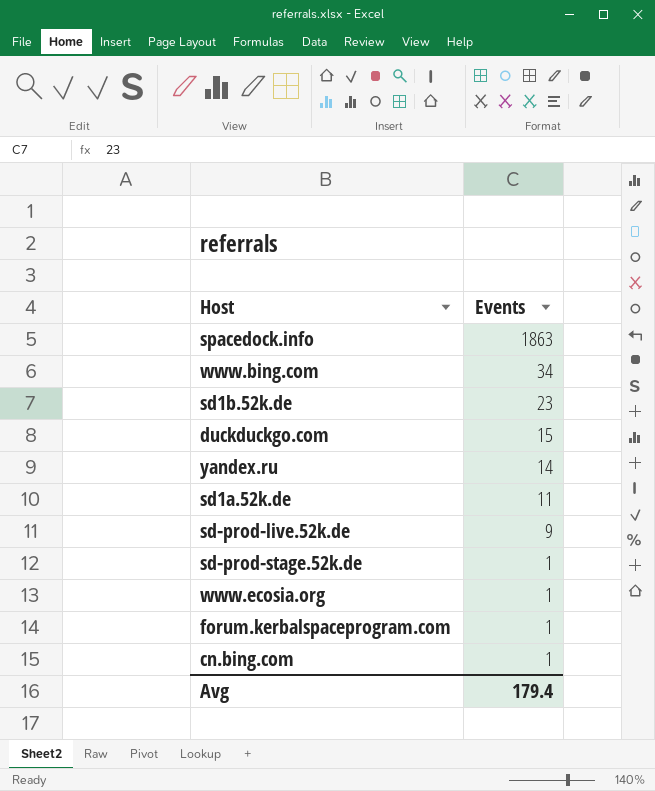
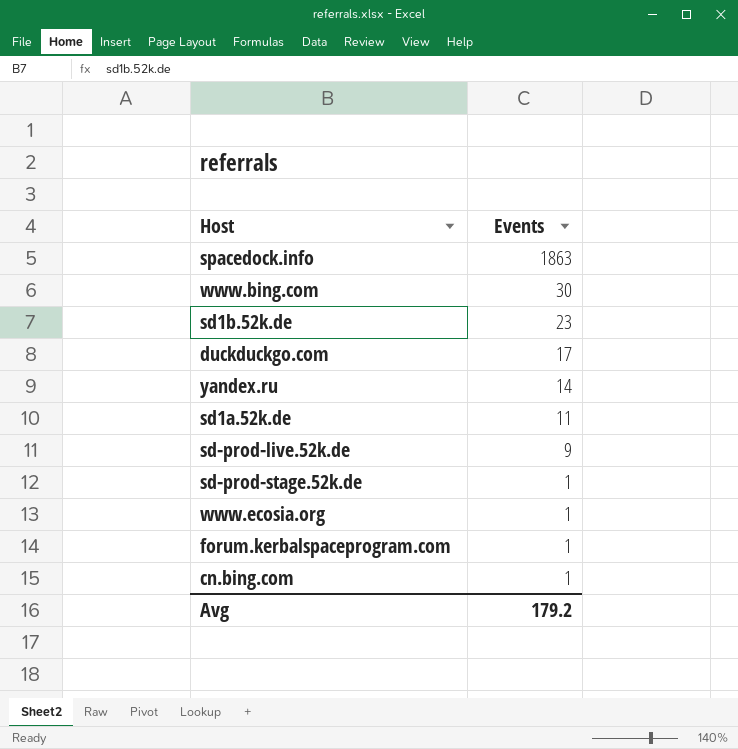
www.bing.com | Events: 34 -> 30
duckduckgo.com | Events: 15 -> 17
Avg | Events: 179.4 -> 179.2

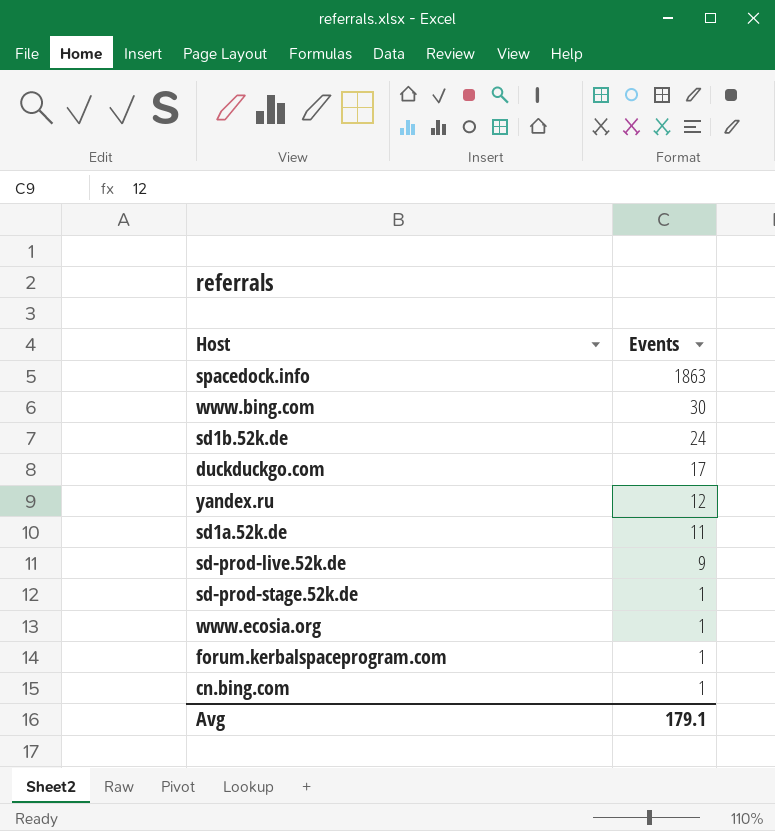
sd1b.52k.de | Events: 23 -> 24
yandex.ru | Events: 14 -> 12
Avg | Events: 179.2 -> 179.1

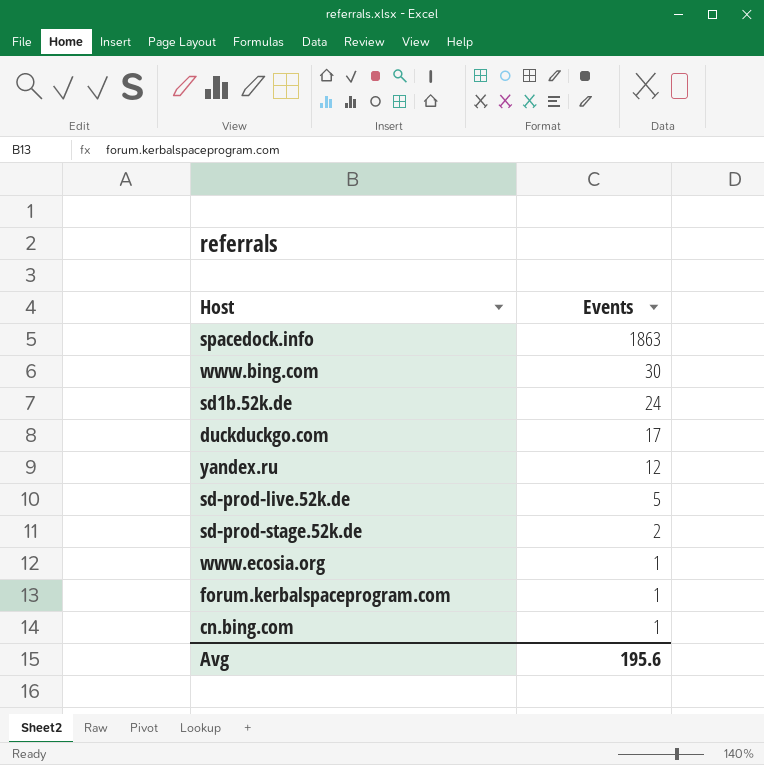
row sd1a.52k.de: 11 -> none
sd-prod-live.52k.de | Events: 9 -> 5
sd-prod-stage.52k.de | Events: 1 -> 2
Avg | Events: 179.1 -> 195.6

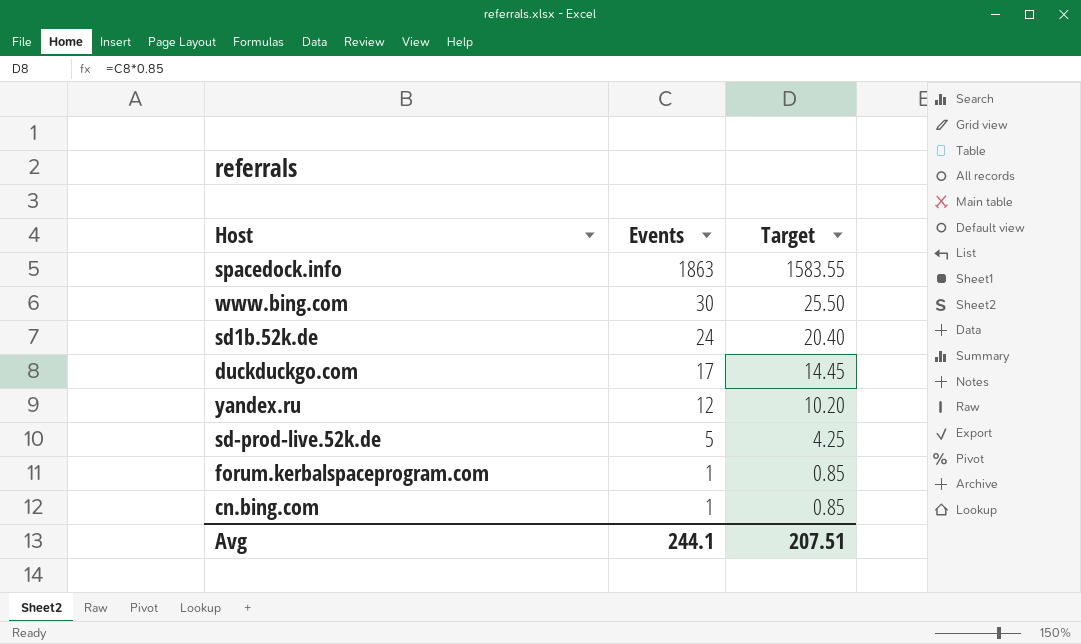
column Target | formula: none -> [Events] * 0.85
row sd-prod-stage.52k.de: 2 -> none
row www.ecosia.org: 1 -> none
Avg | Events: 195.6 -> 244.1

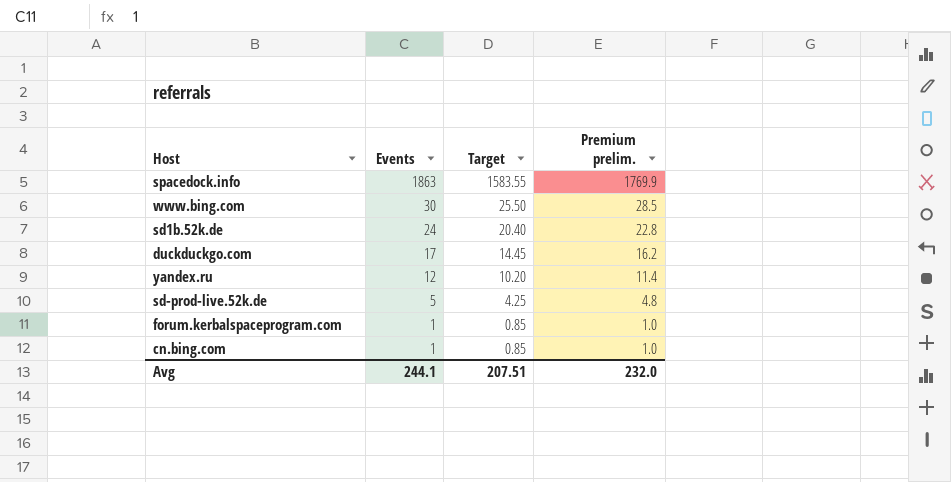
column Premium prelim. | formula: none -> [Events] * 0.95

